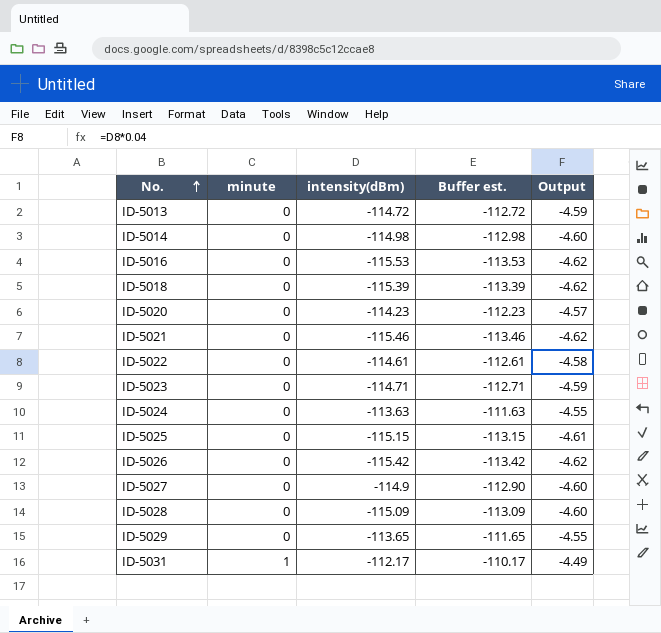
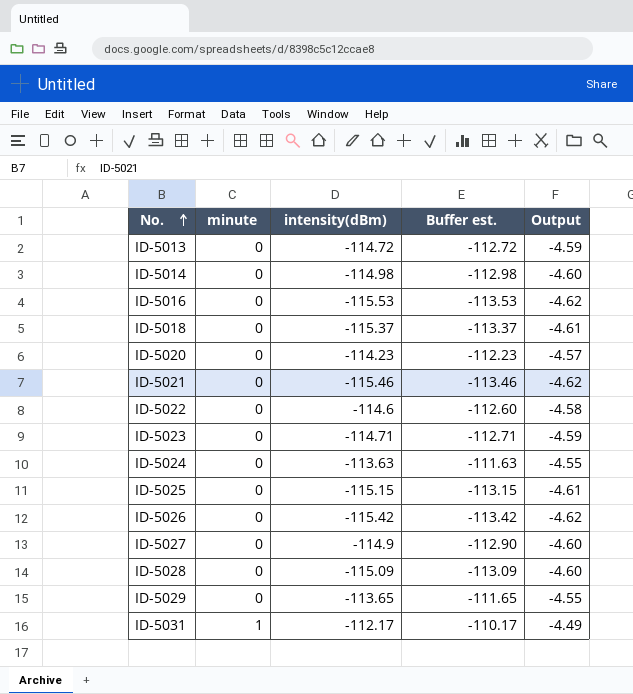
ID-5018 | intensity(dBm): -115.39 -> -115.37
ID-5018 | Buffer est.: -113.39 -> -113.37
ID-5018 | Output: -4.62 -> -4.61
ID-5022 | intensity(dBm): -114.61 -> -114.6
ID-5022 | Buffer est.: -112.61 -> -112.60

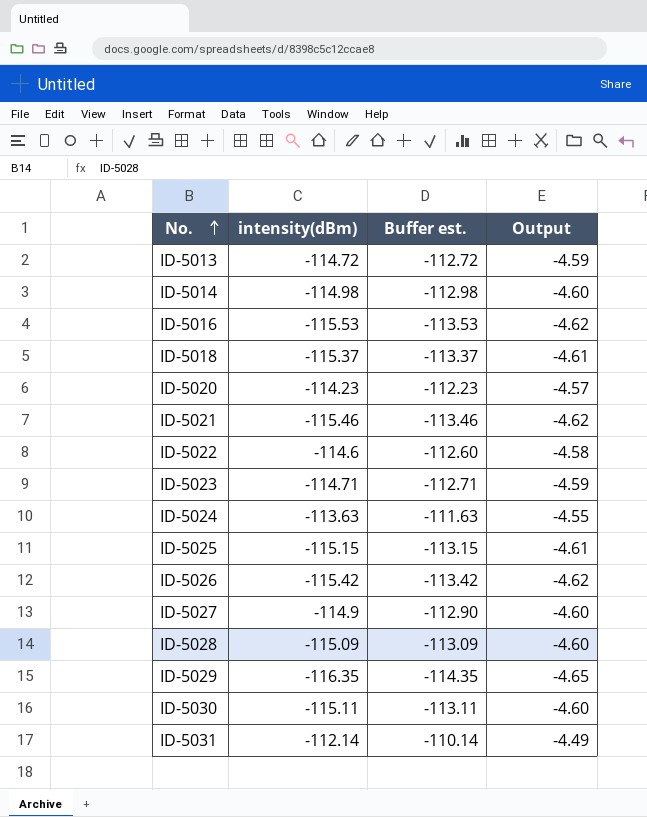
column minute | position: 2 -> none
ID-5029 | intensity(dBm): -113.65 -> -116.35
ID-5029 | Buffer est.: -111.65 -> -114.35
ID-5029 | Output: -4.55 -> -4.65
row ID-5030: none -> -115.11 | -113.11 | -4.60
ID-5031 | intensity(dBm): -112.17 -> -112.14
ID-5031 | Buffer est.: -110.17 -> -110.14

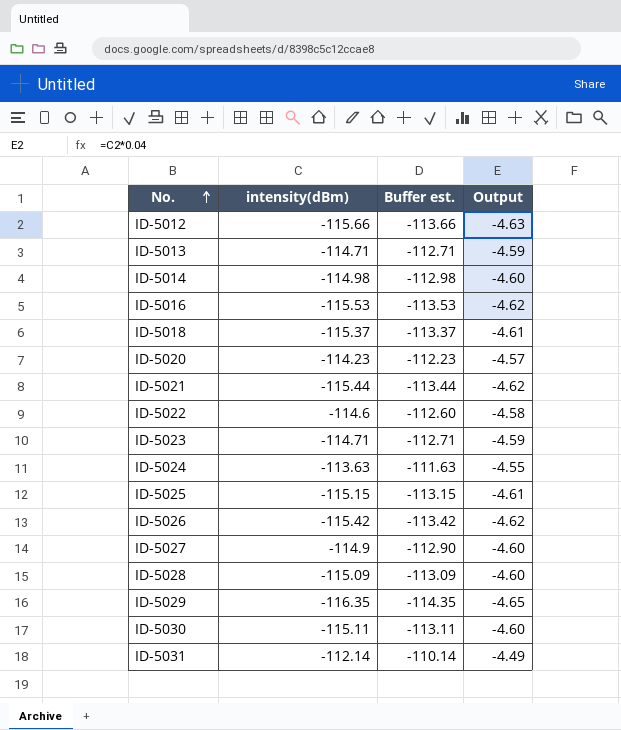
row ID-5012: none -> -115.66 | -113.66 | -4.63
ID-5013 | intensity(dBm): -114.72 -> -114.71
ID-5013 | Buffer est.: -112.72 -> -112.71
ID-5021 | intensity(dBm): -115.46 -> -115.44
ID-5021 | Buffer est.: -113.46 -> -113.44

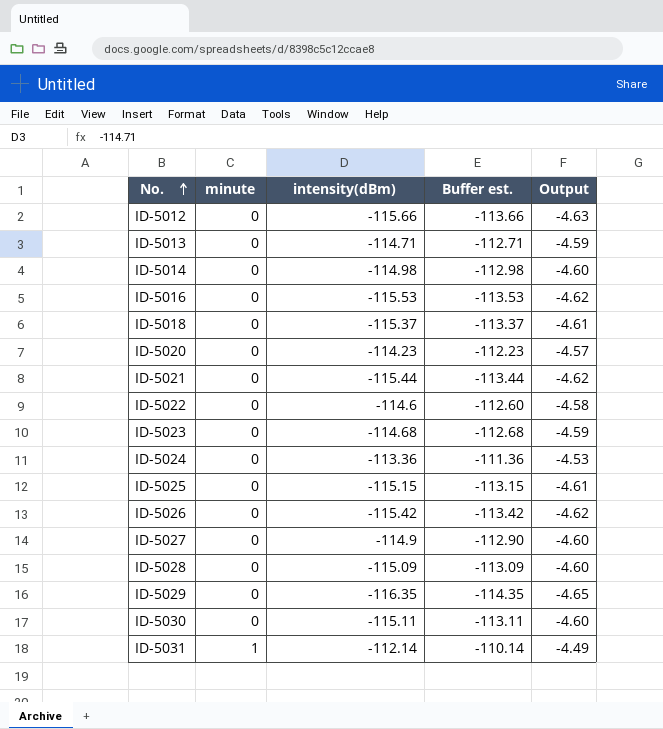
column minute | position: none -> 2
ID-5023 | intensity(dBm): -114.71 -> -114.68
ID-5023 | Buffer est.: -112.71 -> -112.68
ID-5024 | intensity(dBm): -113.63 -> -113.36
ID-5024 | Buffer est.: -111.63 -> -111.36
ID-5024 | Output: -4.55 -> -4.53

